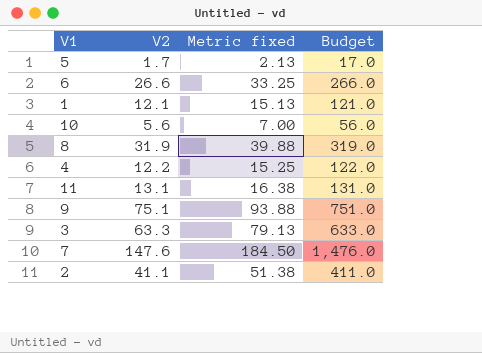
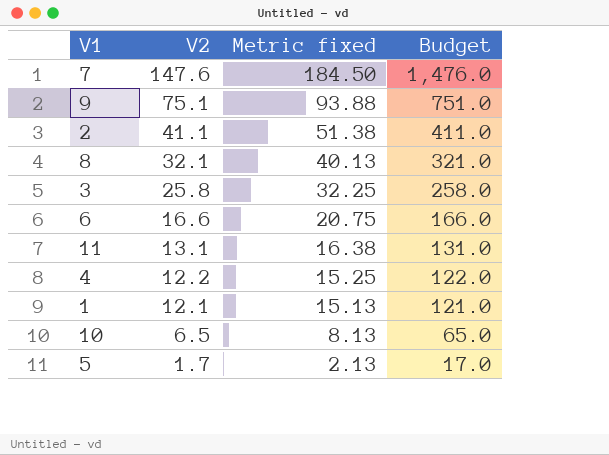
row order: none -> V2 descending
8 | V2: 31.9 -> 32.1
8 | Metric fixed: 39.88 -> 40.13
8 | Budget: 319.0 -> 321.0
3 | V2: 63.3 -> 25.8
3 | Metric fixed: 79.13 -> 32.25
3 | Budget: 633.0 -> 258.0
6 | V2: 26.6 -> 16.6
6 | Metric fixed: 33.25 -> 20.75
6 | Budget: 266.0 -> 166.0
10 | V2: 5.6 -> 6.5
10 | Metric fixed: 7.00 -> 8.13
10 | Budget: 56.0 -> 65.0

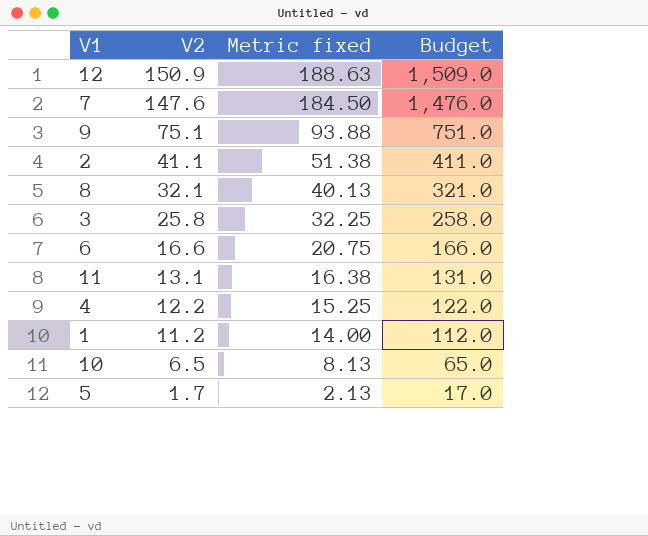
row 12: none -> 150.9 | 188.63 | 1,509.0
1 | V2: 12.1 -> 11.2
1 | Metric fixed: 15.13 -> 14.00
1 | Budget: 121.0 -> 112.0

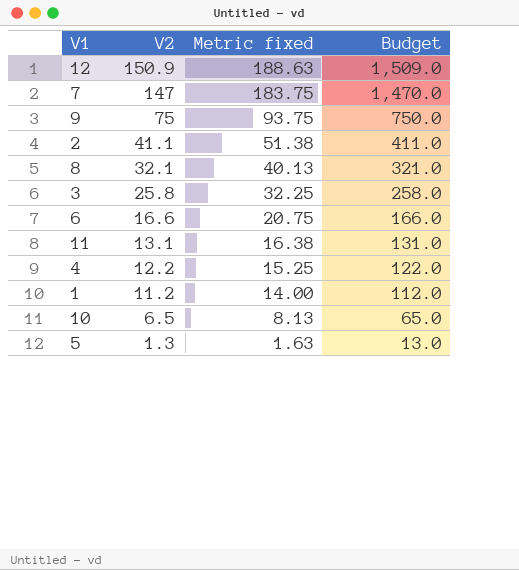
7 | V2: 147.6 -> 147
7 | Metric fixed: 184.50 -> 183.75
7 | Budget: 1,476.0 -> 1,470.0
9 | V2: 75.1 -> 75
9 | Metric fixed: 93.88 -> 93.75
9 | Budget: 751.0 -> 750.0
5 | V2: 1.7 -> 1.3
5 | Metric fixed: 2.13 -> 1.63
5 | Budget: 17.0 -> 13.0

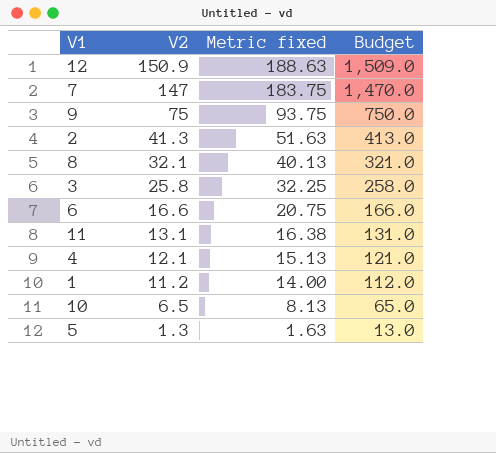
2 | V2: 41.1 -> 41.3
2 | Metric fixed: 51.38 -> 51.63
2 | Budget: 411.0 -> 413.0
4 | V2: 12.2 -> 12.1
4 | Metric fixed: 15.25 -> 15.13
4 | Budget: 122.0 -> 121.0

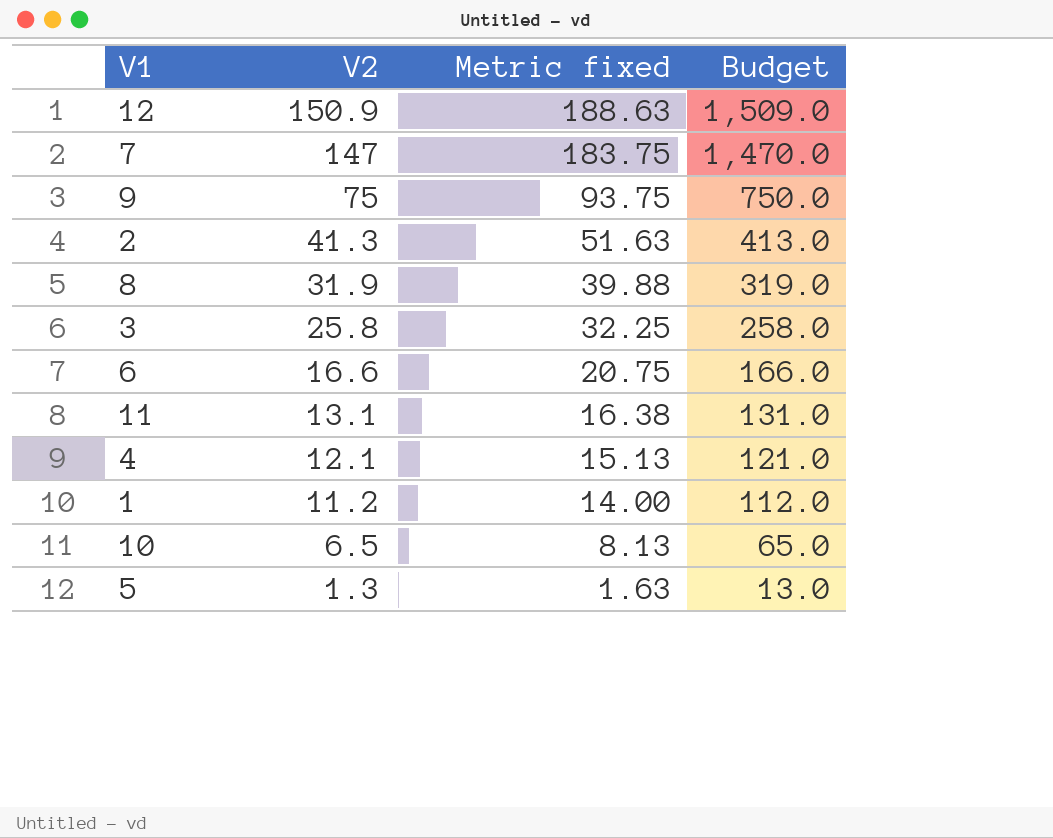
8 | V2: 32.1 -> 31.9
8 | Metric fixed: 40.13 -> 39.88
8 | Budget: 321.0 -> 319.0

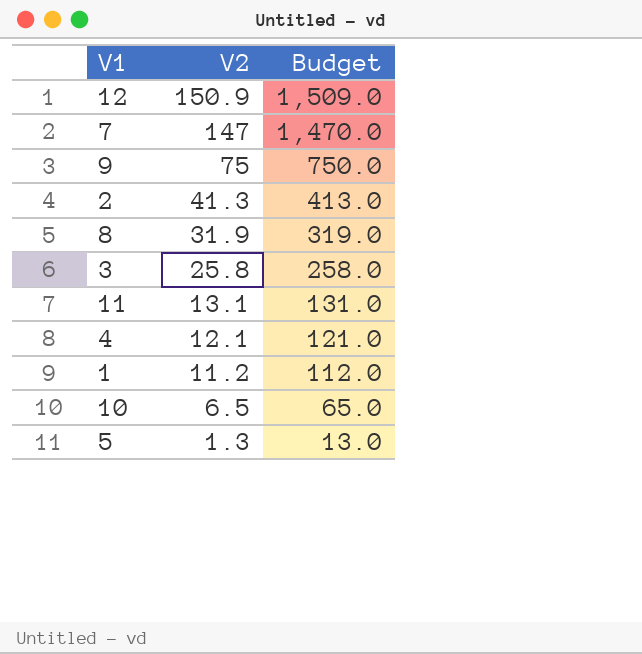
column Metric fixed | formula: [V2] * 1.25 -> none
row 6: 16.6 | 20.75 | 166.0 -> none

